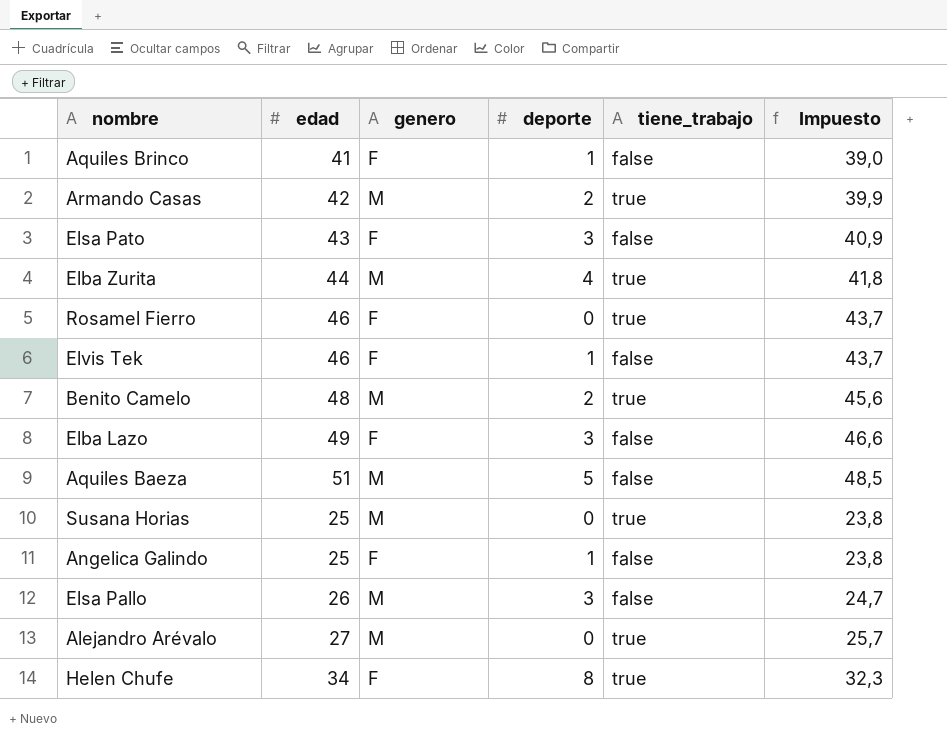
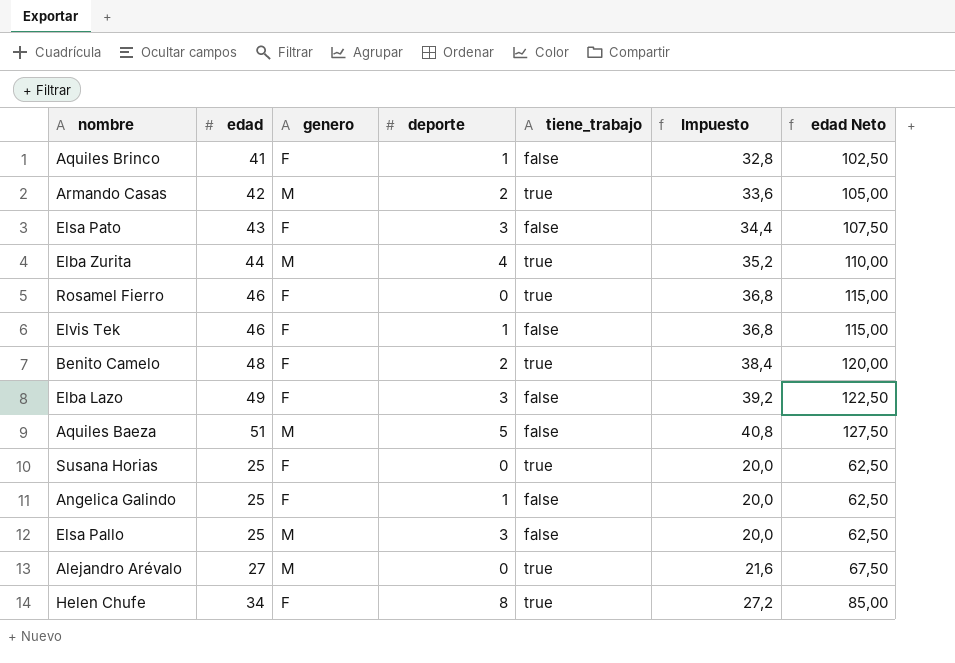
column Impuesto | formula: [edad] * 0,95 -> [edad] * 0,8
column edad Neto | formula: none -> [edad] * 2,5
Benito Camelo | genero: M -> F
Susana Horias | genero: M -> F
Elsa Pallo | edad: 26 -> 25

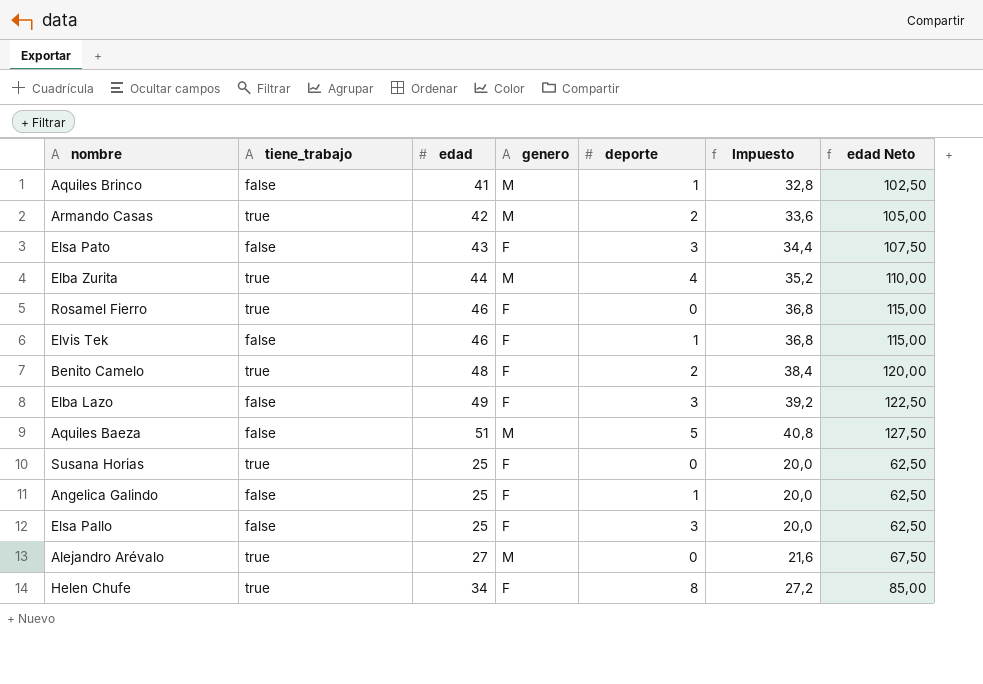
column tiene_trabajo | position: 5 -> 2
Aquiles Brinco | genero: F -> M
Elsa Pallo | genero: M -> F

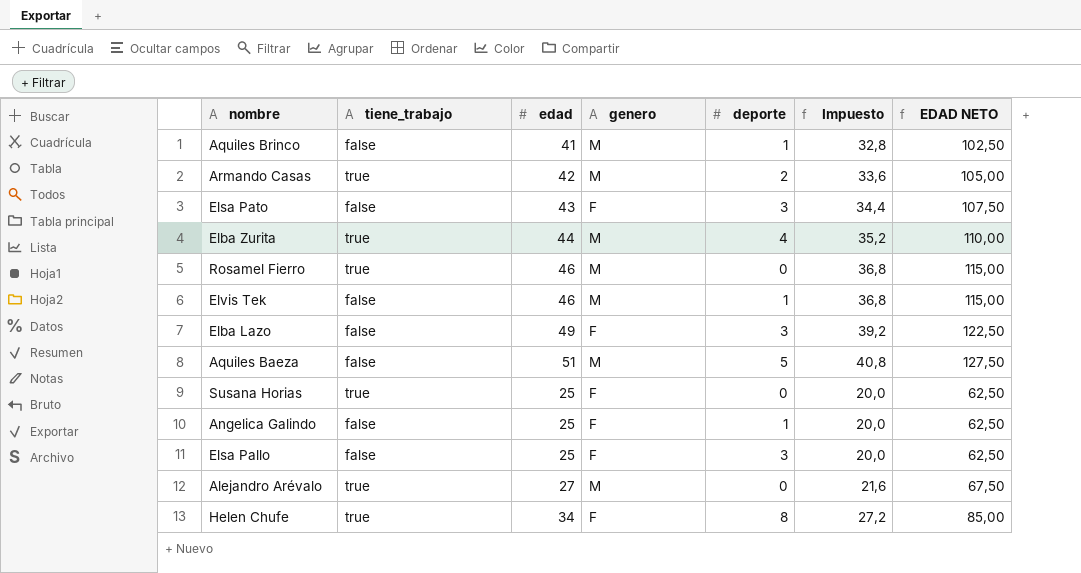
column name: edad Neto -> EDAD NETO
row Benito Camelo: true | 48 | F | 2 | 38,4 | 120,00 -> none
Rosamel Fierro | genero: F -> M
Elvis Tek | genero: F -> M

